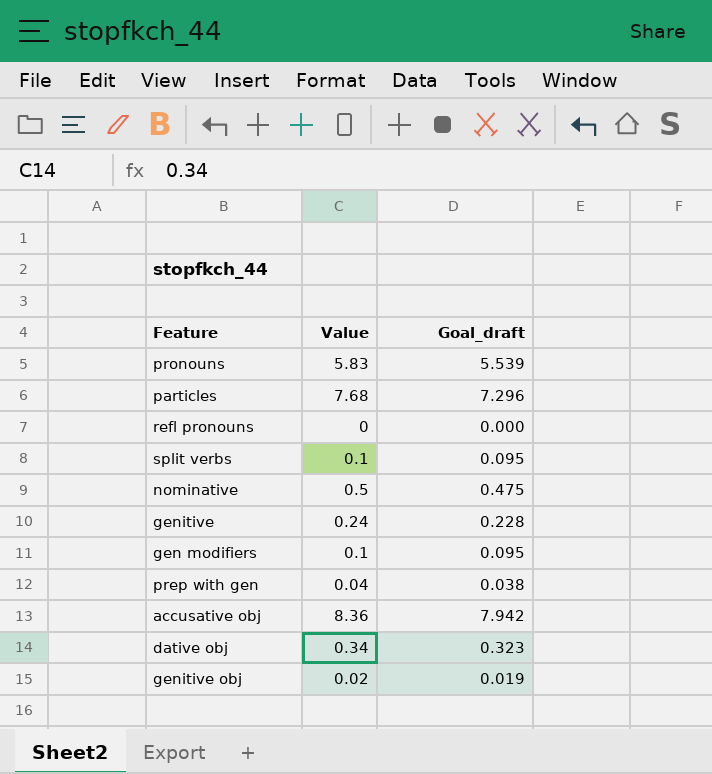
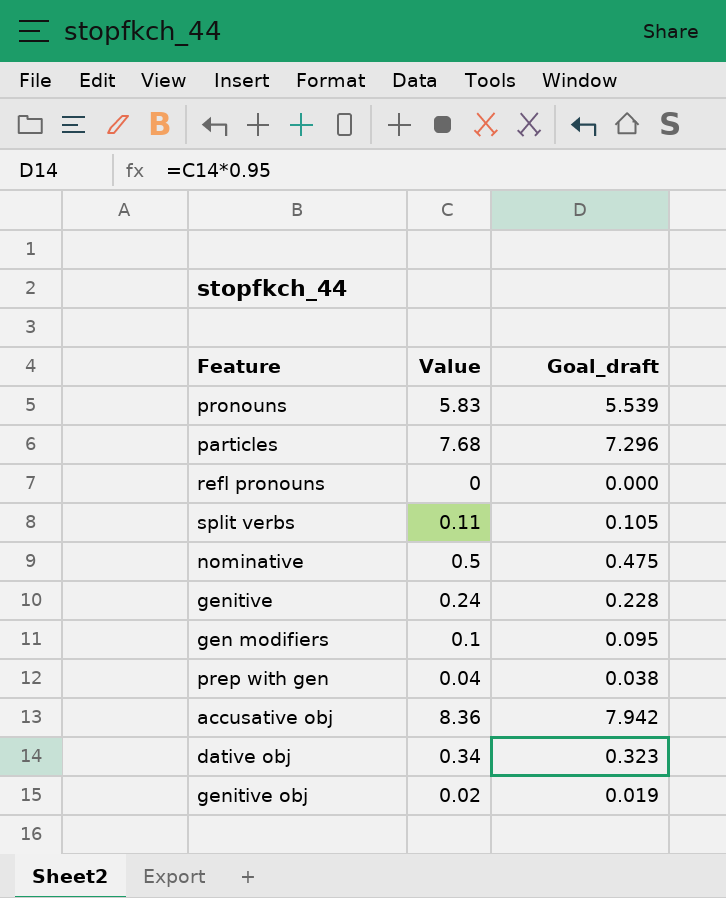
split verbs | Value: 0.1 -> 0.11
split verbs | Goal_draft: 0.095 -> 0.105

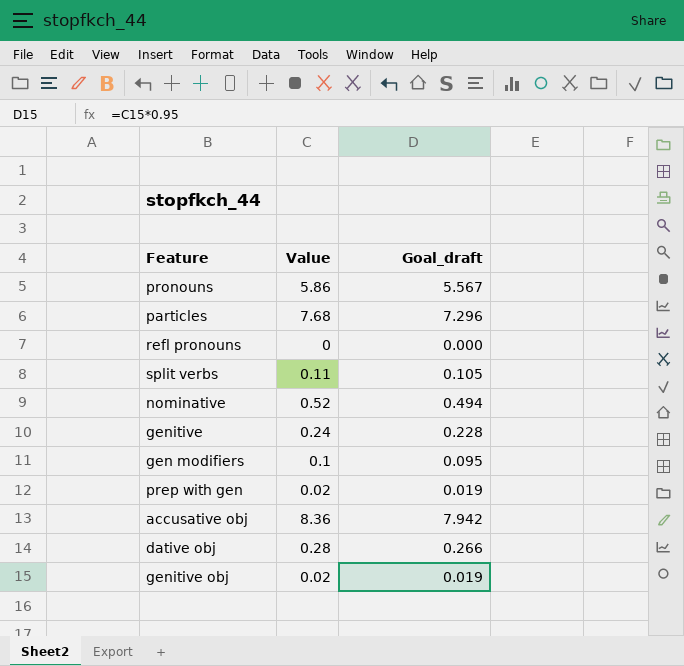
pronouns | Value: 5.83 -> 5.86
pronouns | Goal_draft: 5.539 -> 5.567
nominative | Value: 0.5 -> 0.52
nominative | Goal_draft: 0.475 -> 0.494
prep with gen | Value: 0.04 -> 0.02
prep with gen | Goal_draft: 0.038 -> 0.019
dative obj | Value: 0.34 -> 0.28
dative obj | Goal_draft: 0.323 -> 0.266

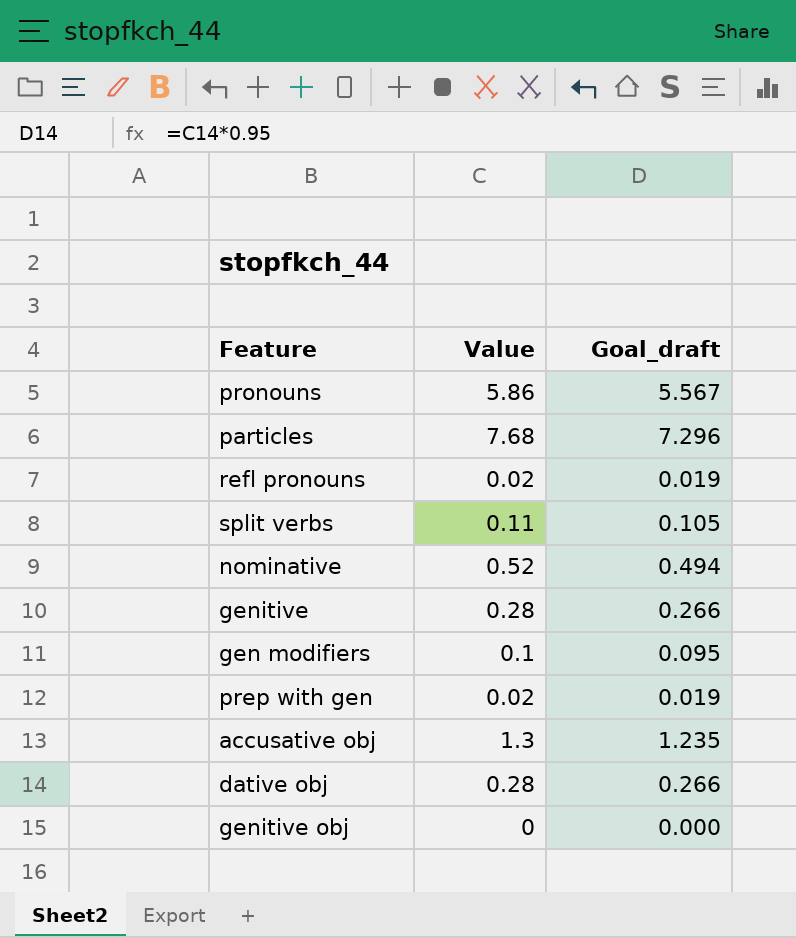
refl pronouns | Value: 0 -> 0.02
refl pronouns | Goal_draft: 0.000 -> 0.019
genitive | Value: 0.24 -> 0.28
genitive | Goal_draft: 0.228 -> 0.266
accusative obj | Value: 8.36 -> 1.3
accusative obj | Goal_draft: 7.942 -> 1.235
genitive obj | Value: 0.02 -> 0
genitive obj | Goal_draft: 0.019 -> 0.000

